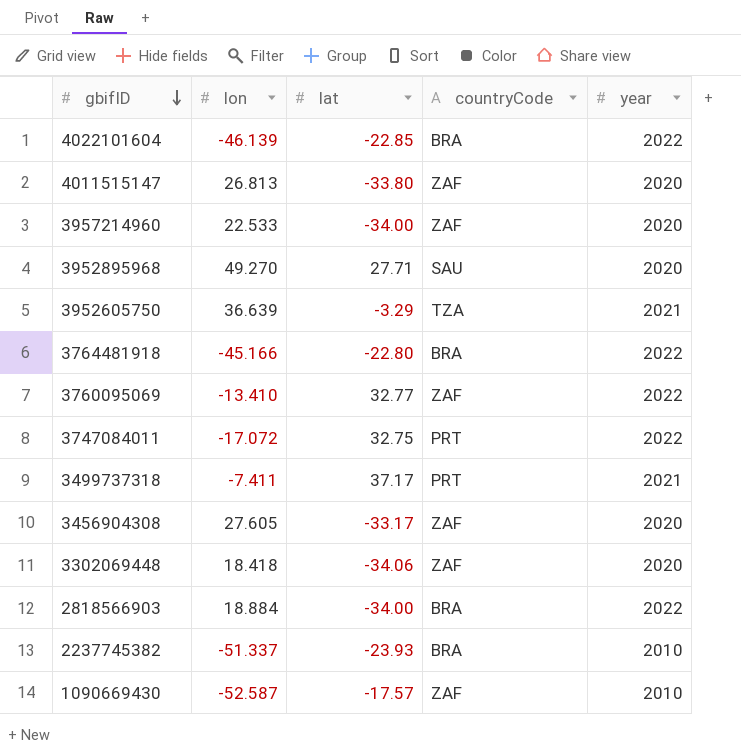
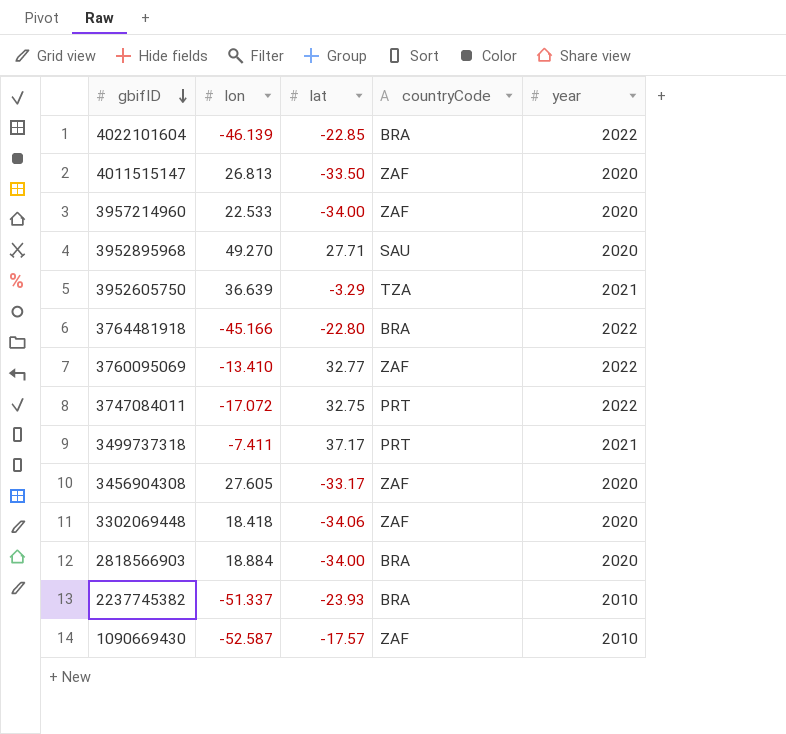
4011515147 | lat: -33.80 -> -33.50
2818566903 | year: 2022 -> 2020

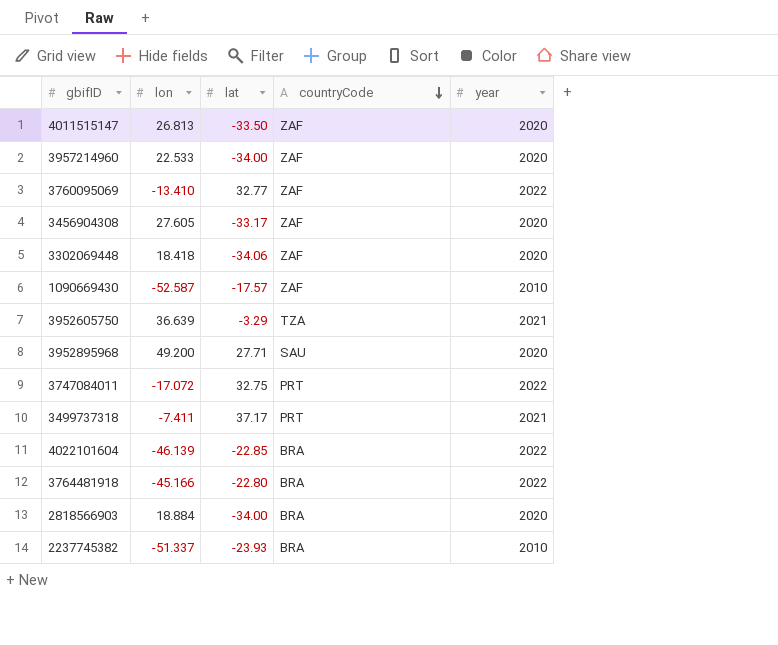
row order: gbifID descending -> countryCode descending
3952895968 | lon: 49.270 -> 49.200

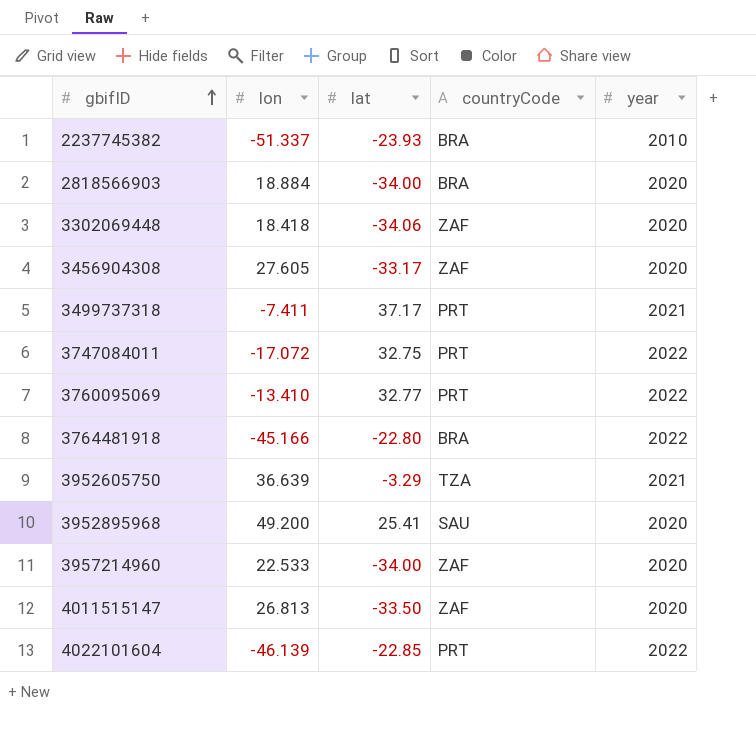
row order: countryCode descending -> gbifID ascending
row 1090669430: -52.587 | -17.57 | ZAF | 2010 -> none
3760095069 | countryCode: ZAF -> PRT
3952895968 | lat: 27.71 -> 25.41
4022101604 | countryCode: BRA -> PRT

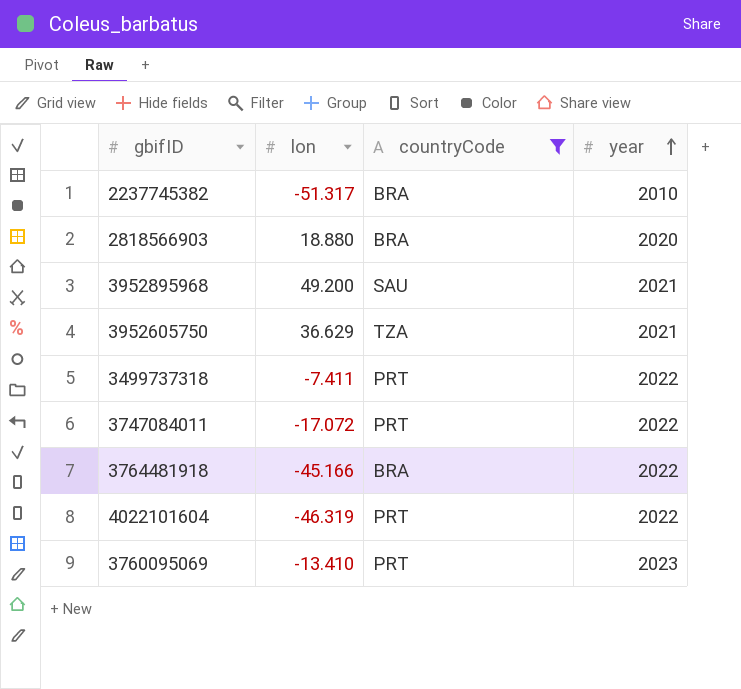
filter: none -> countryCode != ZAF
row order: gbifID ascending -> year ascending
column lat | position: 3 -> none
2237745382 | lon: -51.337 -> -51.317
2818566903 | lon: 18.884 -> 18.880
3952895968 | year: 2020 -> 2021
3952605750 | lon: 36.639 -> 36.629
3499737318 | year: 2021 -> 2022
4022101604 | lon: -46.139 -> -46.319
3760095069 | year: 2022 -> 2023

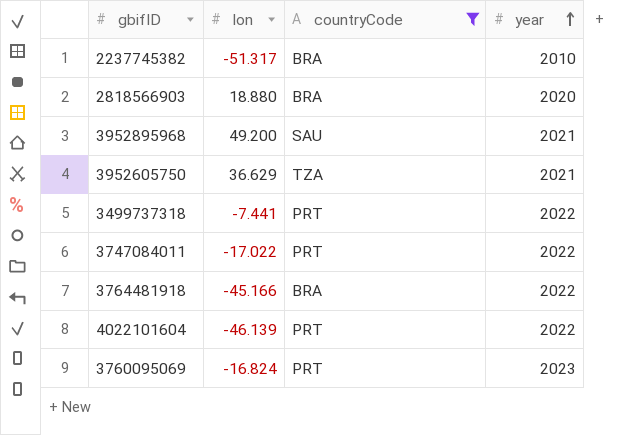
3499737318 | lon: -7.411 -> -7.441
3747084011 | lon: -17.072 -> -17.022
4022101604 | lon: -46.319 -> -46.139
3760095069 | lon: -13.410 -> -16.824

